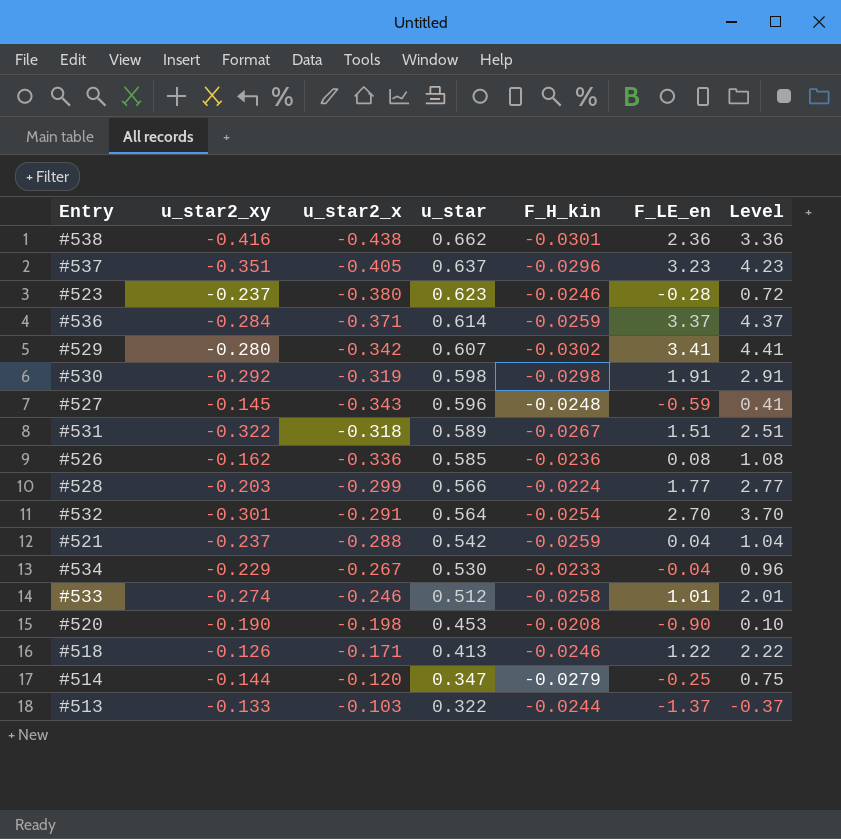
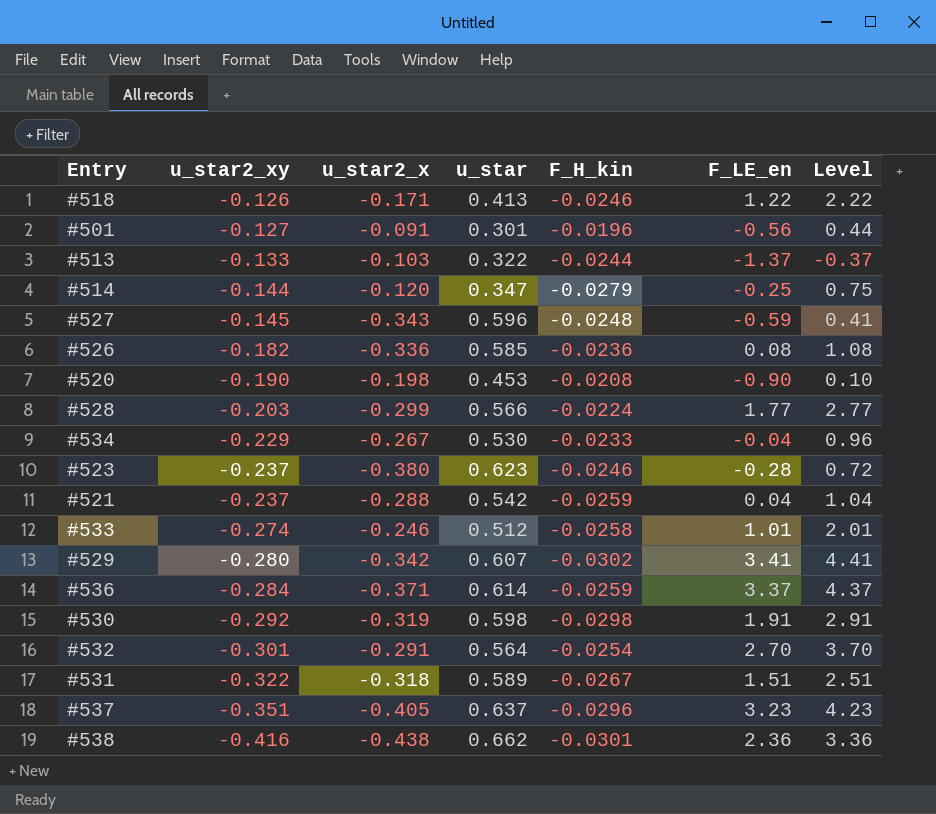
row order: u_star descending -> u_star2_xy descending
row #501: none -> -0.127 | -0.091 | 0.301 | -0.0196 | -0.56 | 0.44
#526 | u_star2_xy: -0.162 -> -0.182

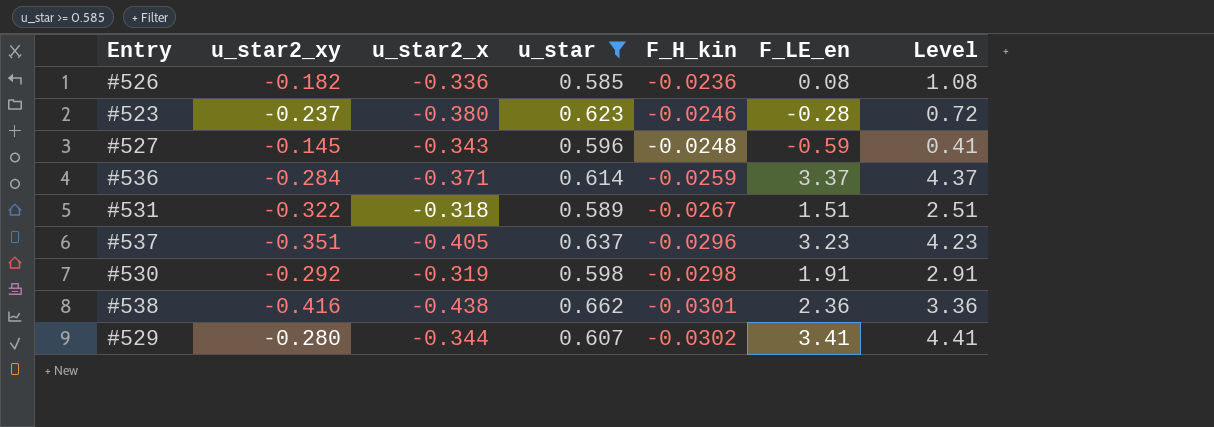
filter: none -> u_star >= 0.585
row order: u_star2_xy descending -> F_H_kin descending
#529 | u_star2_x: -0.342 -> -0.344

